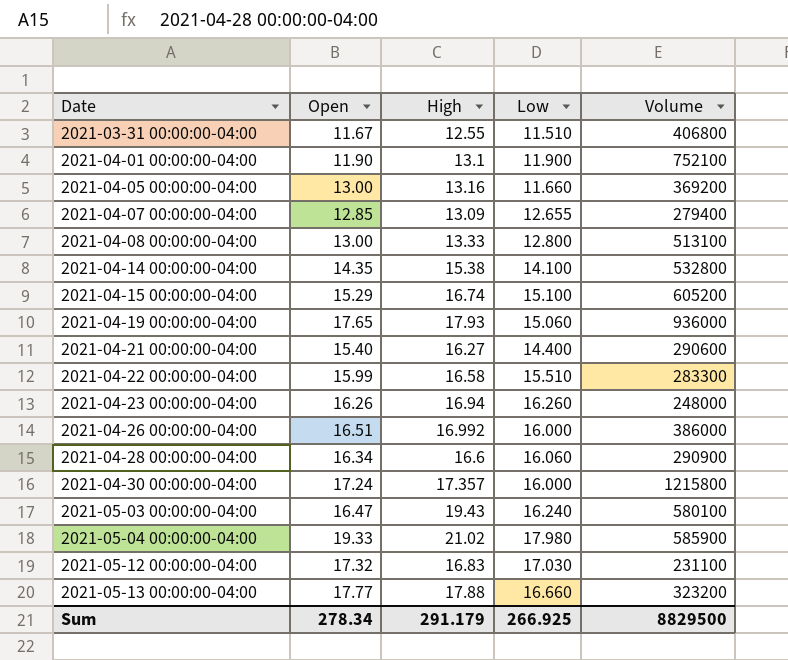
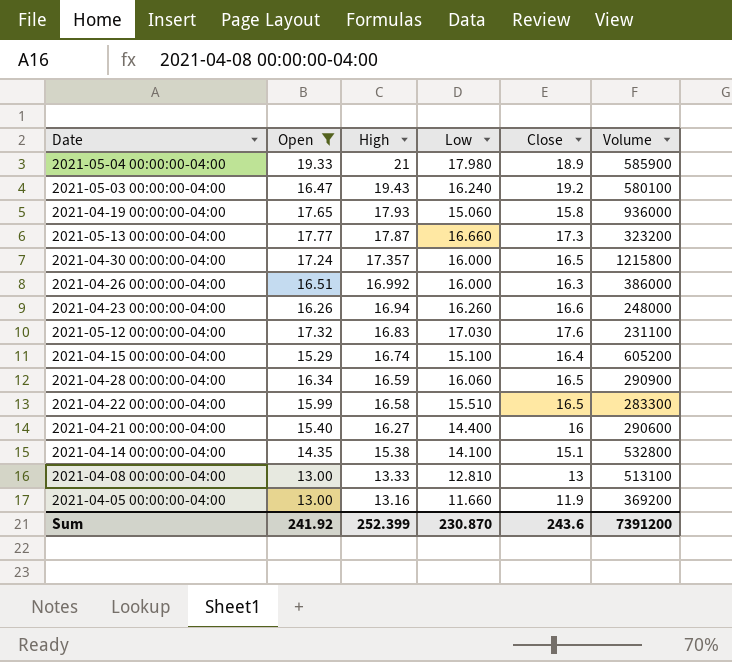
filter: none -> Open >= 13.00
row order: Date ascending -> High descending
column Close | position: none -> 5
2021-05-04 00:00:00-04:00 | High: 21.02 -> 21
2021-05-13 00:00:00-04:00 | High: 17.88 -> 17.87
2021-04-28 00:00:00-04:00 | High: 16.6 -> 16.59
2021-04-08 00:00:00-04:00 | Low: 12.800 -> 12.810
Sum | Open: 278.34 -> 241.92
Sum | High: 291.179 -> 252.399
Sum | Low: 266.925 -> 230.870
Sum | Volume: 8829500 -> 7391200

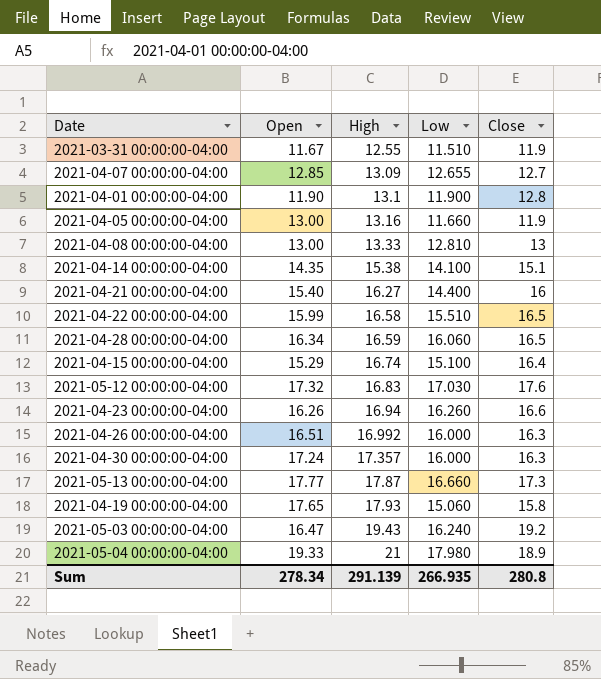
filter: Open >= 13.00 -> none
row order: High descending -> High ascending
column Volume | position: 6 -> none
2021-04-30 00:00:00-04:00 | Close: 16.5 -> 16.3
Sum | Open: 241.92 -> 278.34
Sum | High: 252.399 -> 291.139
Sum | Low: 230.870 -> 266.935
Sum | Close: 243.6 -> 280.8

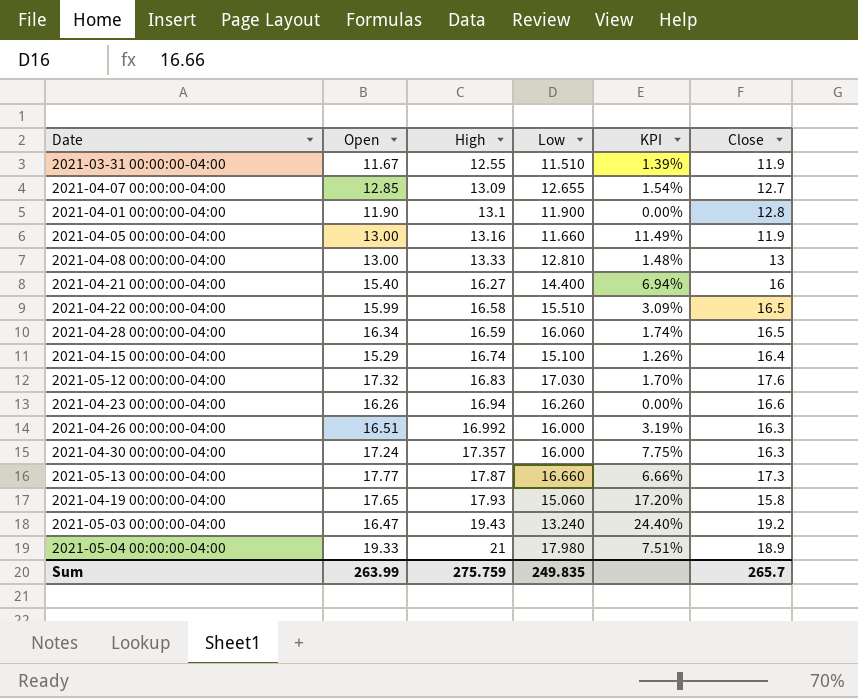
column KPI | formula: none -> ([Open] - [Low]) / [Low]
row 2021-04-14 00:00:00-04:00: 14.35 | 15.38 | 14.100 | 15.1 -> none
2021-05-03 00:00:00-04:00 | Low: 16.240 -> 13.240
Sum | Open: 278.34 -> 263.99
Sum | High: 291.139 -> 275.759
Sum | Low: 266.935 -> 249.835
Sum | Close: 280.8 -> 265.7

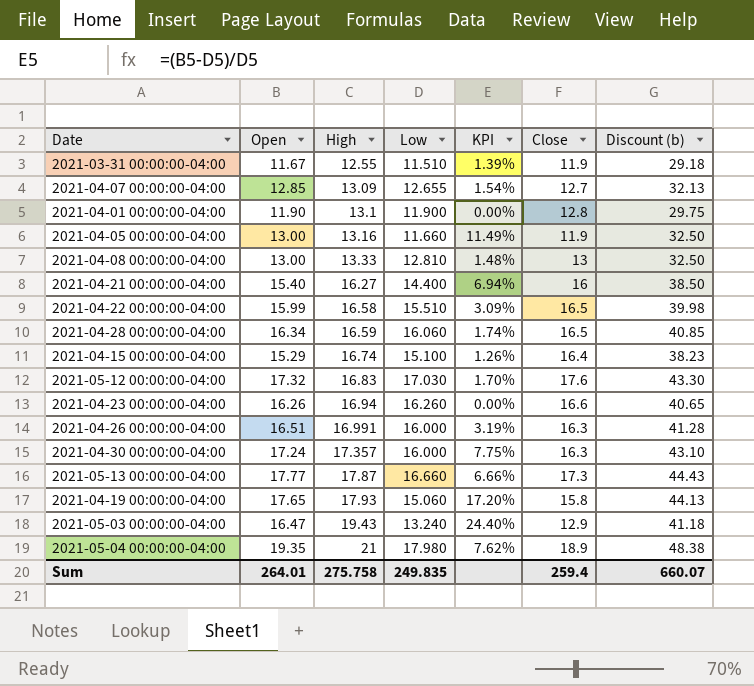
column Discount (b) | formula: none -> [Open] * 2.5
2021-04-26 00:00:00-04:00 | High: 16.992 -> 16.991
2021-05-03 00:00:00-04:00 | Close: 19.2 -> 12.9
2021-05-04 00:00:00-04:00 | Open: 19.33 -> 19.35
2021-05-04 00:00:00-04:00 | KPI: 7.51% -> 7.62%
Sum | Open: 263.99 -> 264.01
Sum | High: 275.759 -> 275.758
Sum | Close: 265.7 -> 259.4

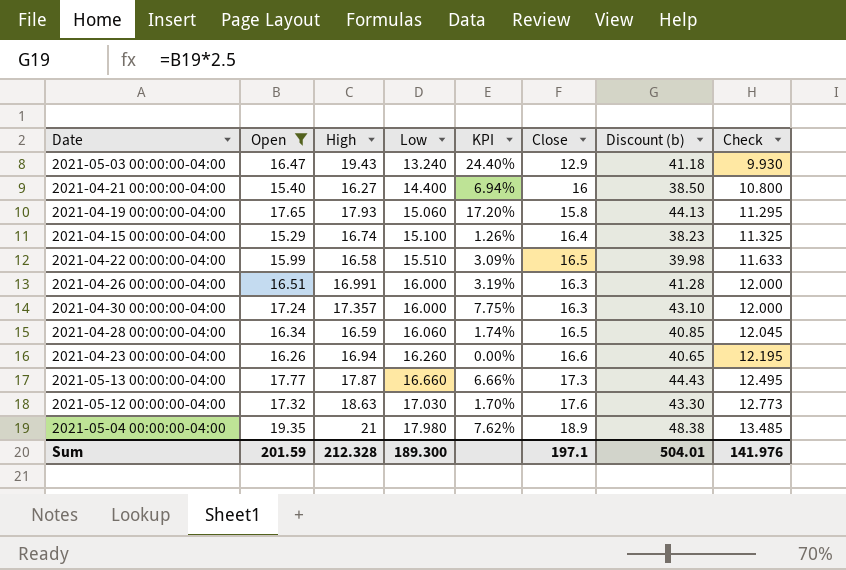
filter: none -> Open >= 15.29
row order: High ascending -> Low ascending
column Check | formula: none -> [Low] * 0.75
2021-05-12 00:00:00-04:00 | High: 16.83 -> 18.63
Sum | Open: 264.01 -> 201.59
Sum | High: 275.758 -> 212.328
Sum | Low: 249.835 -> 189.300
Sum | Close: 259.4 -> 197.1
Sum | Discount (b): 660.07 -> 504.01

